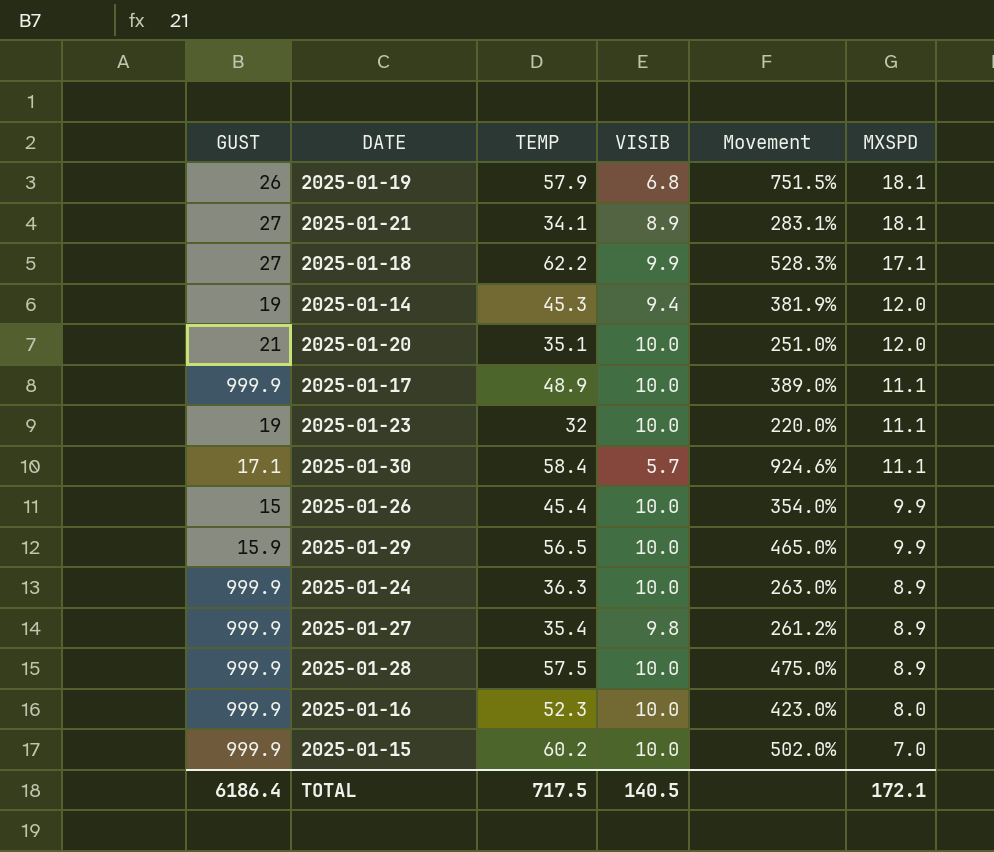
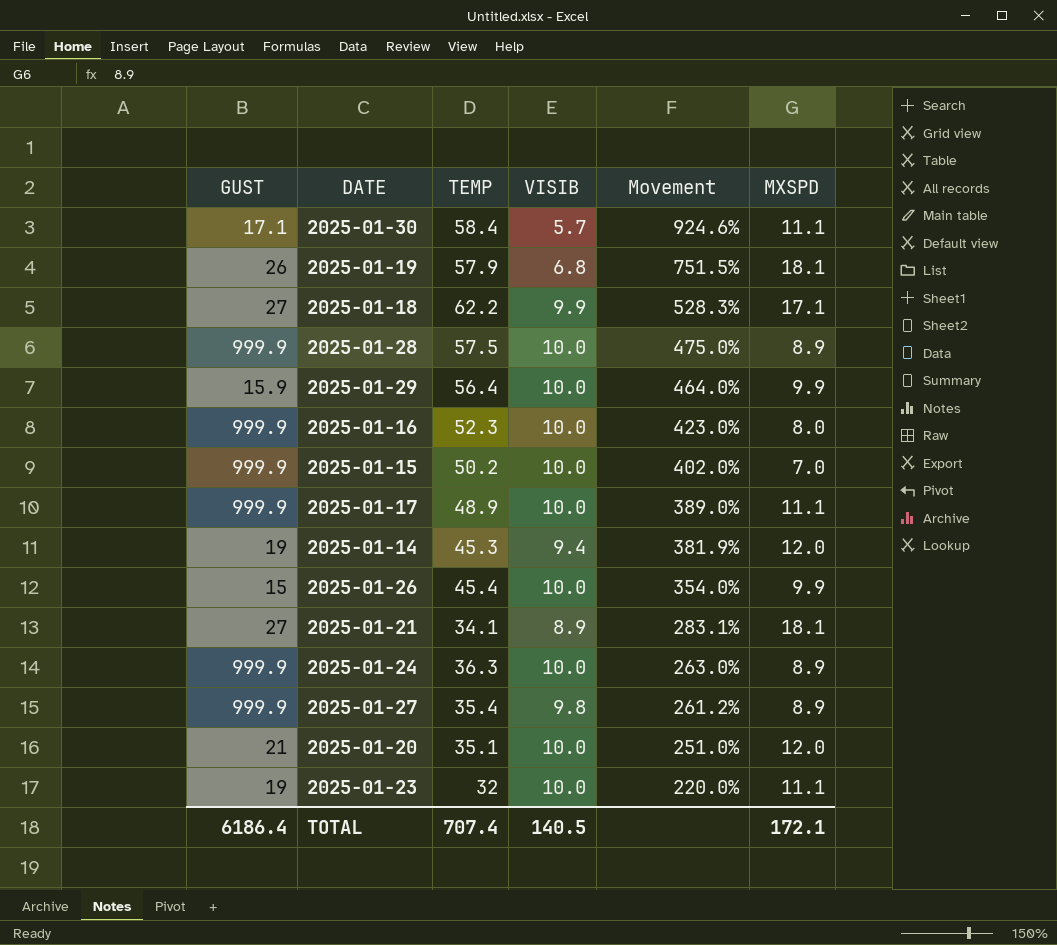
row order: MXSPD descending -> Movement descending
2025-01-29 | TEMP: 56.5 -> 56.4
2025-01-29 | Movement: 465.0% -> 464.0%
2025-01-15 | TEMP: 60.2 -> 50.2
2025-01-15 | Movement: 502.0% -> 402.0%
TOTAL | TEMP: 717.5 -> 707.4

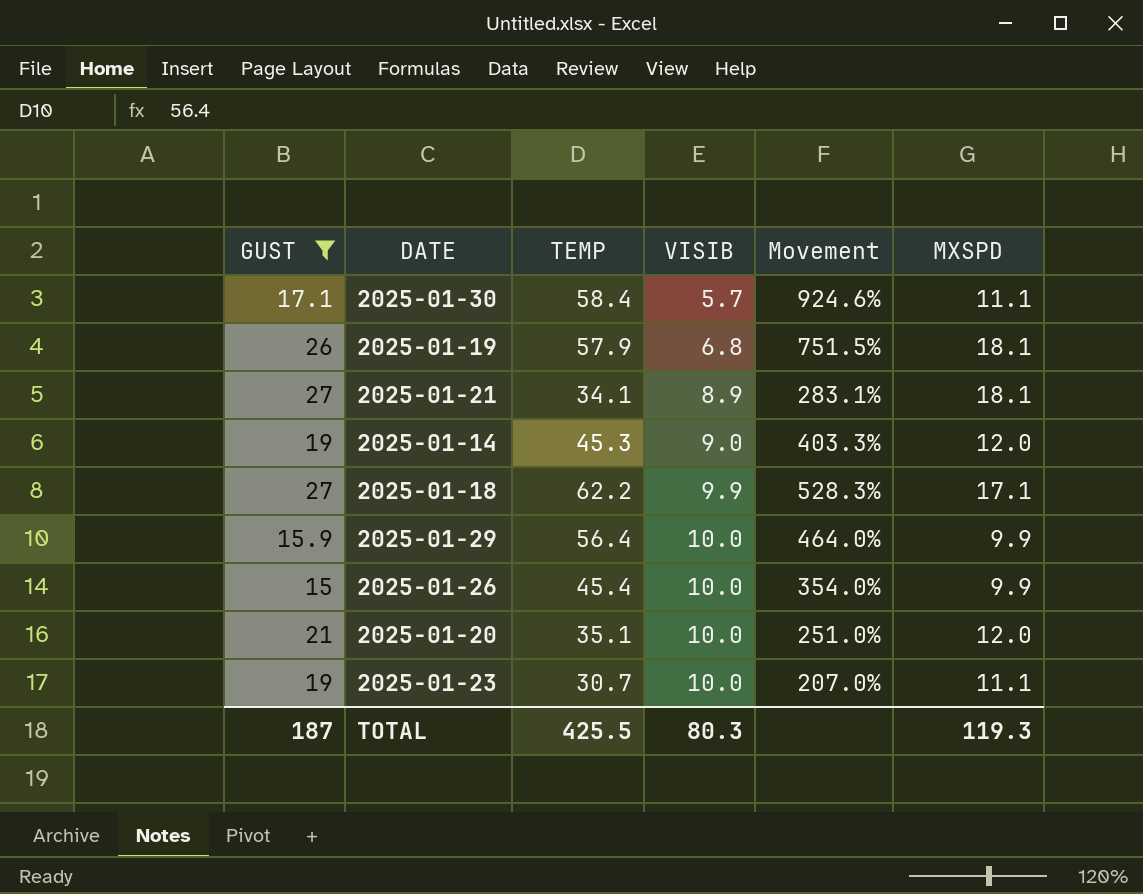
filter: none -> GUST != 999.9
row order: Movement descending -> VISIB ascending
2025-01-14 | VISIB: 9.4 -> 9.0
2025-01-14 | Movement: 381.9% -> 403.3%
2025-01-23 | TEMP: 32 -> 30.7
2025-01-23 | Movement: 220.0% -> 207.0%
TOTAL | GUST: 6186.4 -> 187
TOTAL | TEMP: 707.4 -> 425.5
TOTAL | VISIB: 140.5 -> 80.3
TOTAL | MXSPD: 172.1 -> 119.3

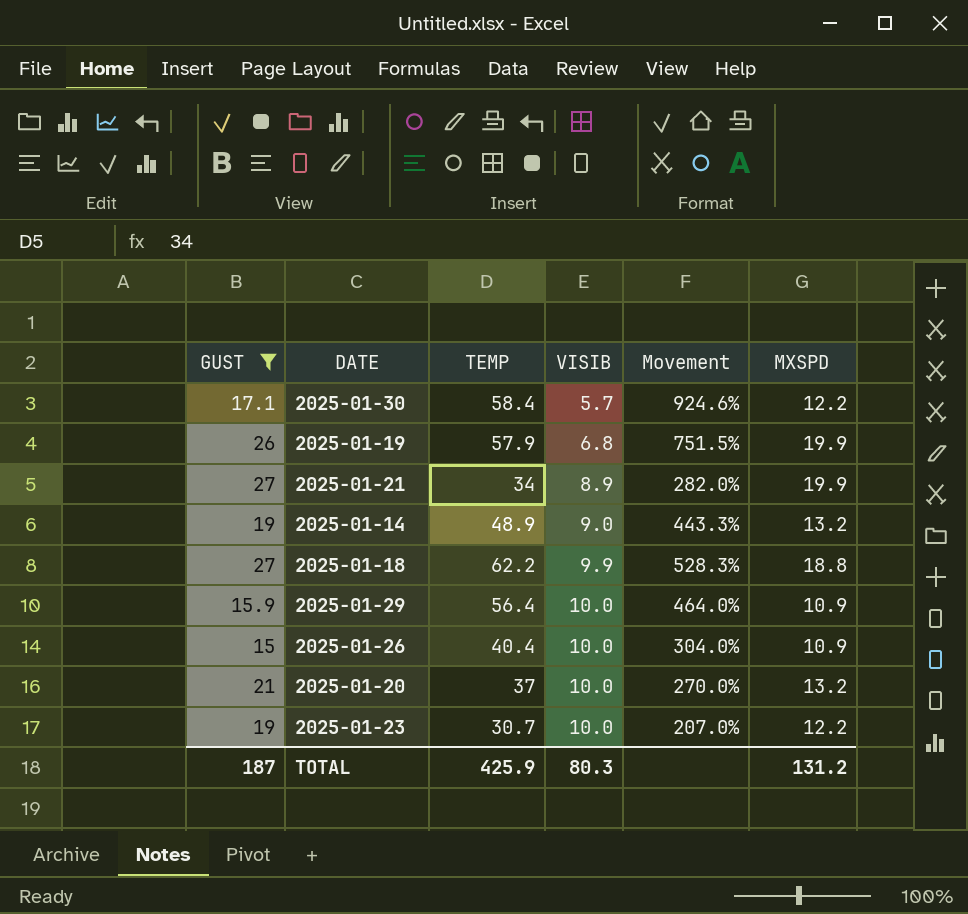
2025-01-30 | MXSPD: 11.1 -> 12.2
2025-01-19 | MXSPD: 18.1 -> 19.9
2025-01-21 | TEMP: 34.1 -> 34
2025-01-21 | Movement: 283.1% -> 282.0%
2025-01-21 | MXSPD: 18.1 -> 19.9
2025-01-14 | TEMP: 45.3 -> 48.9
2025-01-14 | Movement: 403.3% -> 443.3%
2025-01-14 | MXSPD: 12.0 -> 13.2
2025-01-18 | MXSPD: 17.1 -> 18.8
2025-01-29 | MXSPD: 9.9 -> 10.9
2025-01-26 | TEMP: 45.4 -> 40.4
2025-01-26 | Movement: 354.0% -> 304.0%
2025-01-26 | MXSPD: 9.9 -> 10.9
2025-01-20 | TEMP: 35.1 -> 37
2025-01-20 | Movement: 251.0% -> 270.0%
2025-01-20 | MXSPD: 12.0 -> 13.2
2025-01-23 | MXSPD: 11.1 -> 12.2
TOTAL | TEMP: 425.5 -> 425.9
TOTAL | MXSPD: 119.3 -> 131.2

